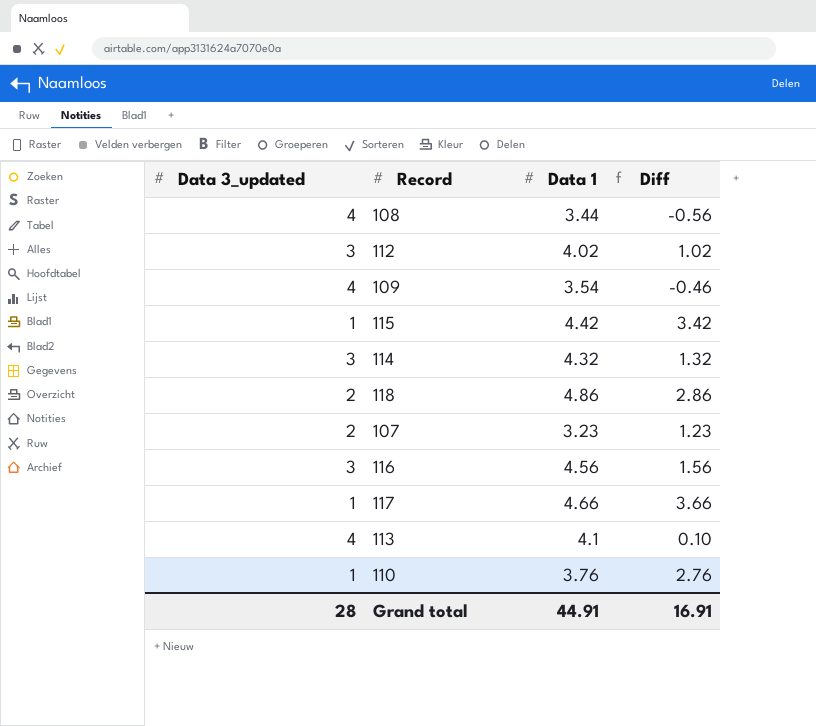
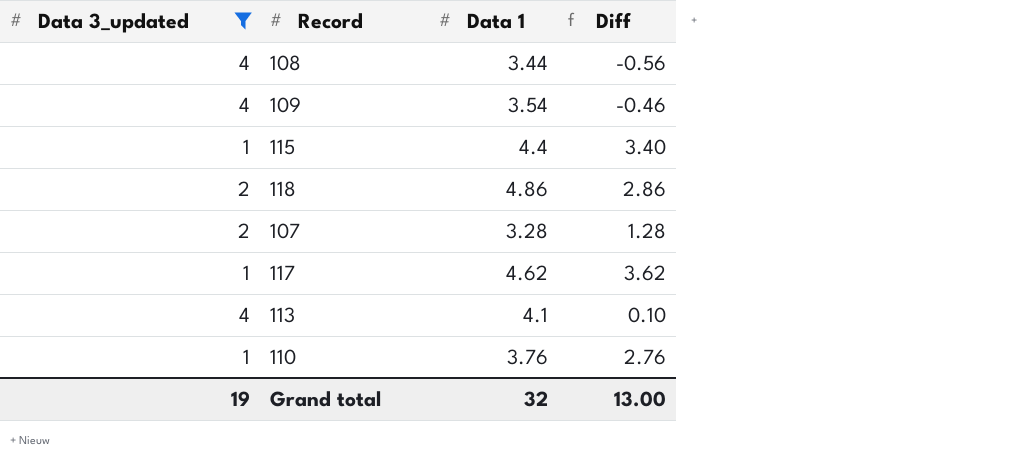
filter: none -> Data 3_updated != 3
115 | Data 1: 4.42 -> 4.4
115 | Diff: 3.42 -> 3.40
107 | Data 1: 3.23 -> 3.28
107 | Diff: 1.23 -> 1.28
117 | Data 1: 4.66 -> 4.62
117 | Diff: 3.66 -> 3.62
Grand total | Data 3_updated: 28 -> 19
Grand total | Data 1: 44.91 -> 32
Grand total | Diff: 16.91 -> 13.00

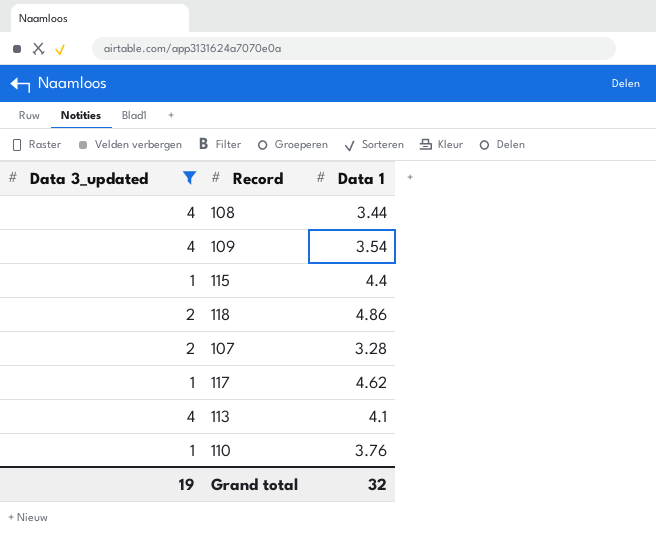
column Diff | formula: [Data 1] - [Data 3_updated] -> none

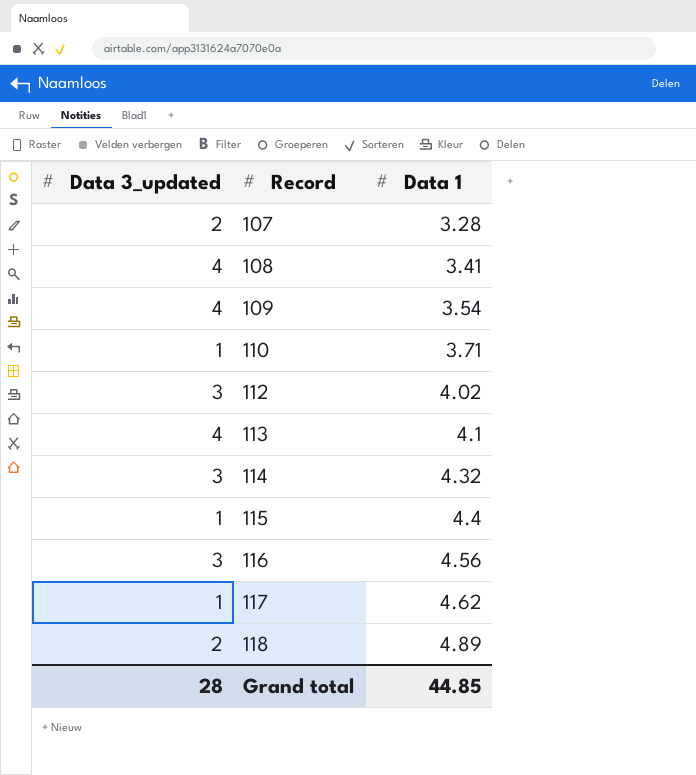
filter: Data 3_updated != 3 -> none
row order: none -> Record ascending
108 | Data 1: 3.44 -> 3.41
110 | Data 1: 3.76 -> 3.71
118 | Data 1: 4.86 -> 4.89
Grand total | Data 3_updated: 19 -> 28
Grand total | Data 1: 32 -> 44.85

